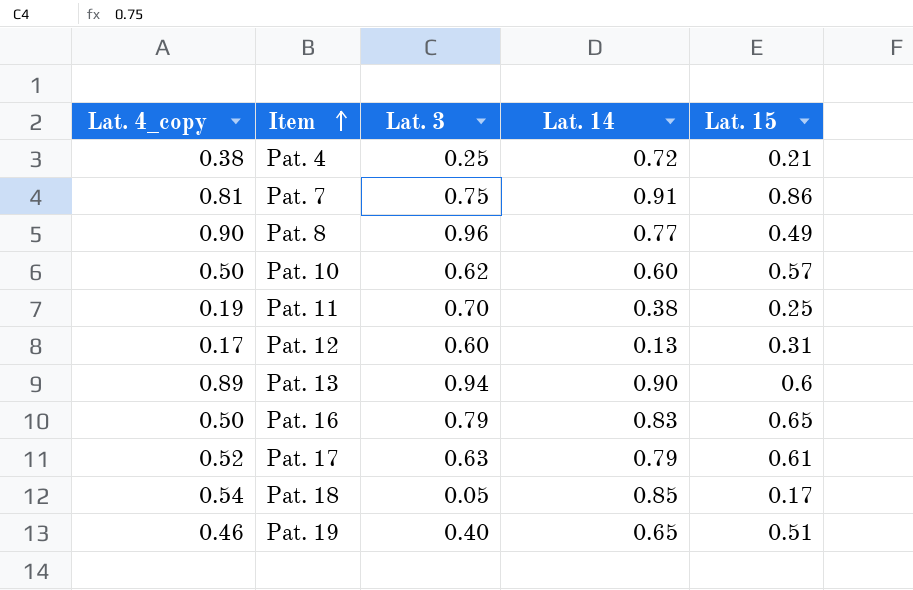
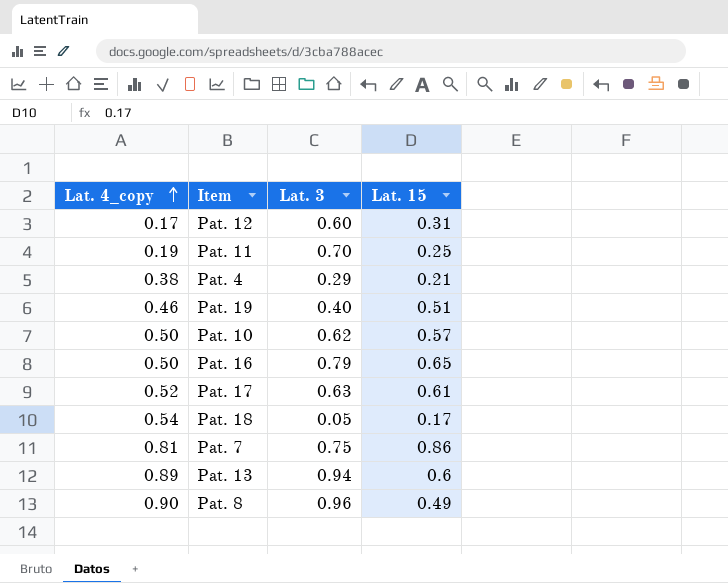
row order: Item ascending -> Lat. 4_copy ascending
column Lat. 14 | position: 4 -> none
Pat. 4 | Lat. 3: 0.25 -> 0.29

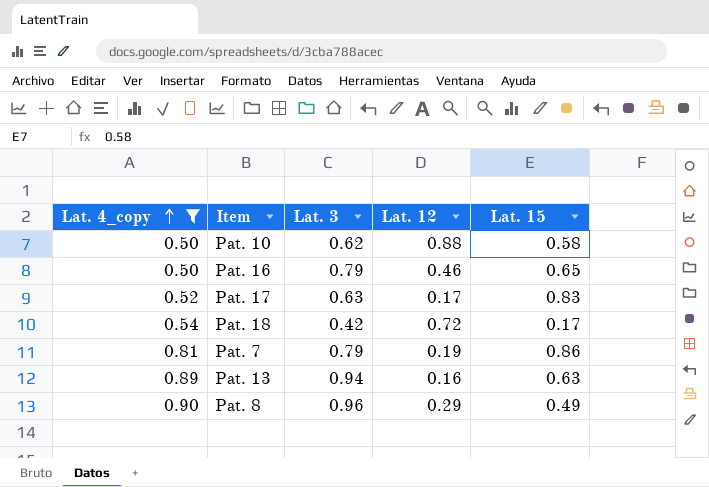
filter: none -> Lat. 4_copy >= 0.50
column Lat. 12 | position: none -> 4
Pat. 10 | Lat. 15: 0.57 -> 0.58
Pat. 17 | Lat. 15: 0.61 -> 0.83
Pat. 18 | Lat. 3: 0.05 -> 0.42
Pat. 7 | Lat. 3: 0.75 -> 0.79
Pat. 13 | Lat. 15: 0.6 -> 0.63

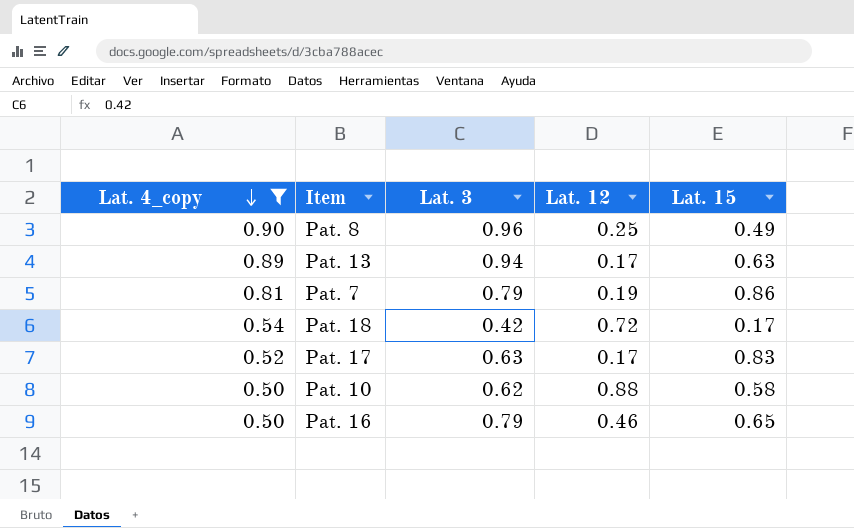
row order: Lat. 4_copy ascending -> Lat. 4_copy descending
Pat. 8 | Lat. 12: 0.29 -> 0.25
Pat. 13 | Lat. 12: 0.16 -> 0.17

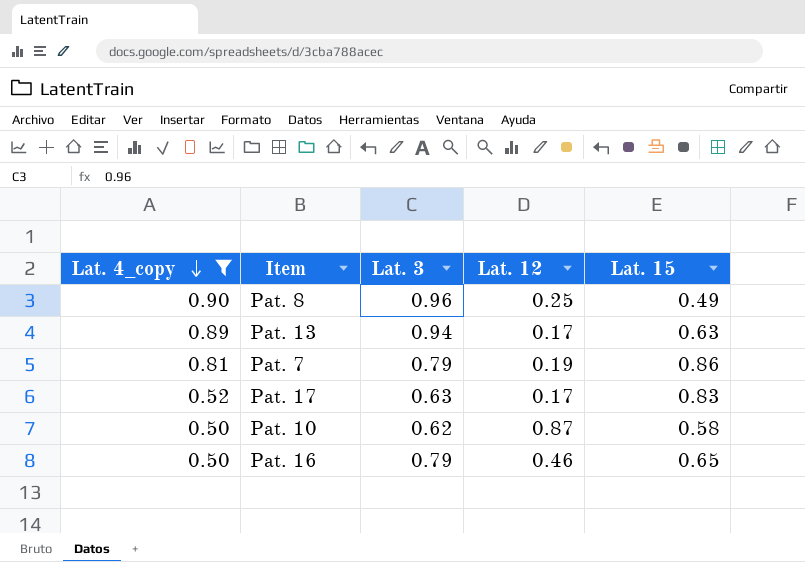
row Pat. 18: 0.54 | 0.42 | 0.72 | 0.17 -> none
Pat. 10 | Lat. 12: 0.88 -> 0.87

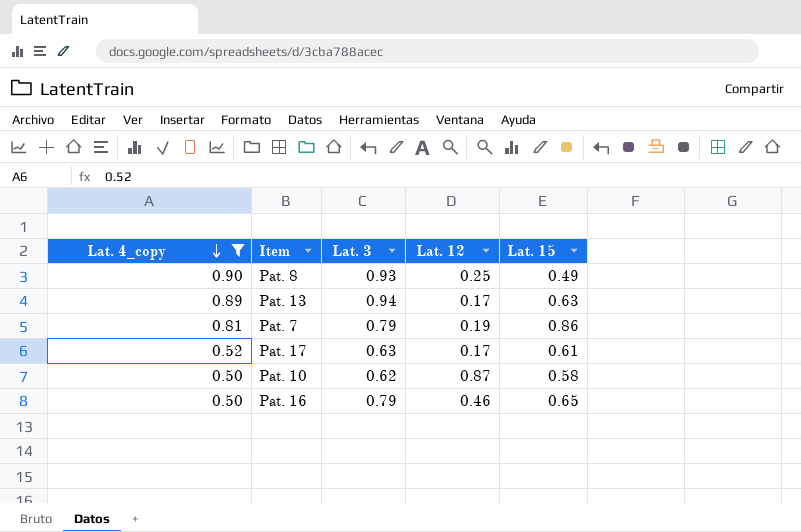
Pat. 8 | Lat. 3: 0.96 -> 0.93
Pat. 17 | Lat. 15: 0.83 -> 0.61

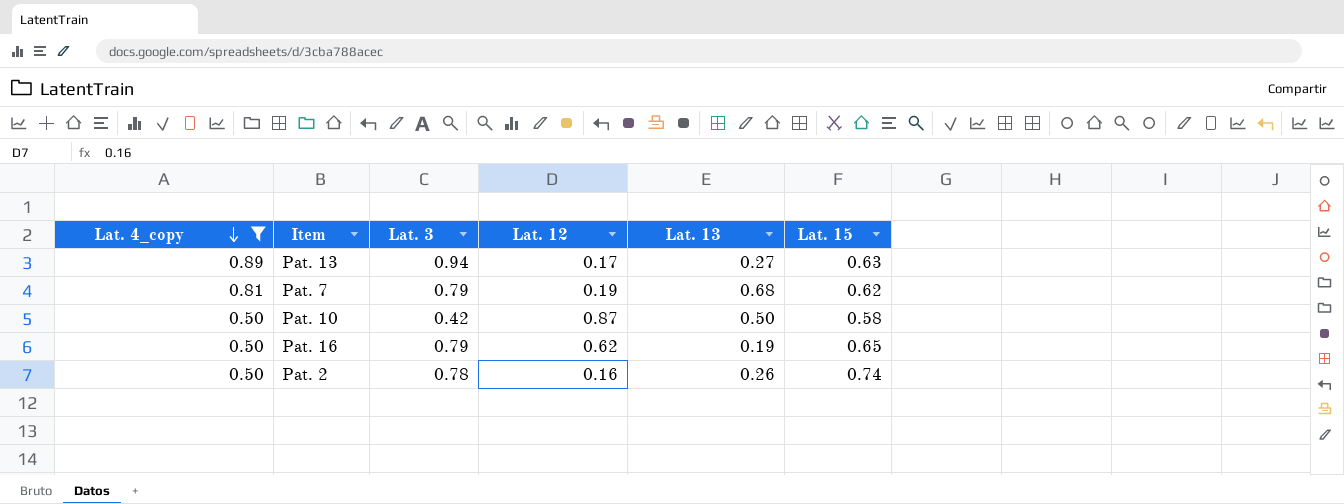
column Lat. 13 | position: none -> 5
row Pat. 8: 0.90 | 0.93 | 0.25 | 0.49 -> none
row Pat. 17: 0.52 | 0.63 | 0.17 | 0.61 -> none
Pat. 7 | Lat. 15: 0.86 -> 0.62
Pat. 10 | Lat. 3: 0.62 -> 0.42
Pat. 16 | Lat. 12: 0.46 -> 0.62
row Pat. 2: none -> 0.50 | 0.78 | 0.16 | 0.26 | 0.74

